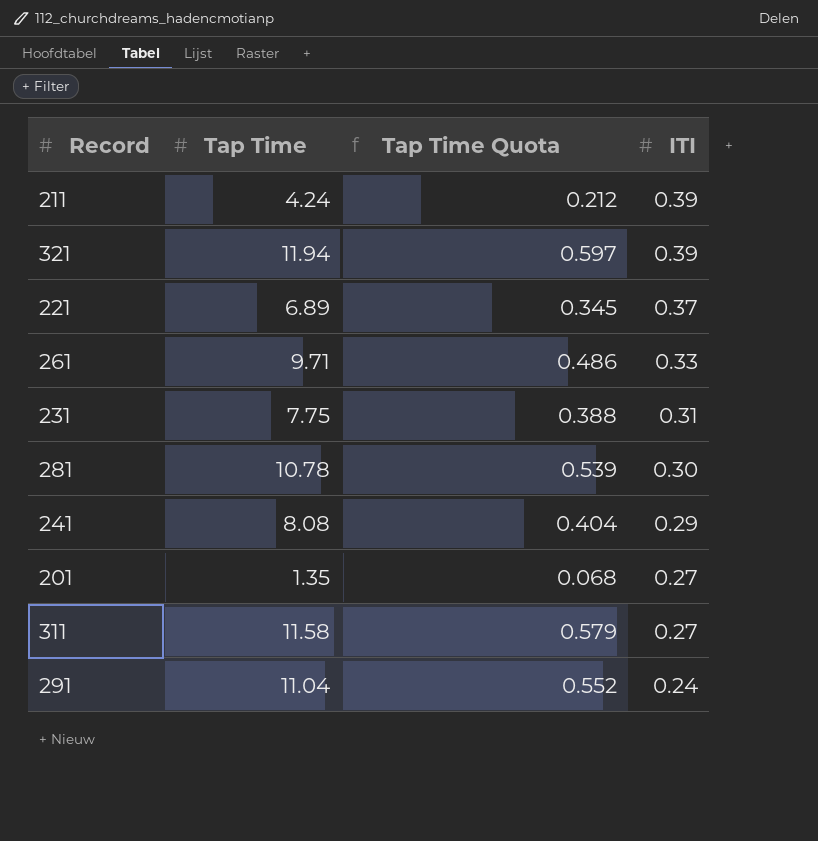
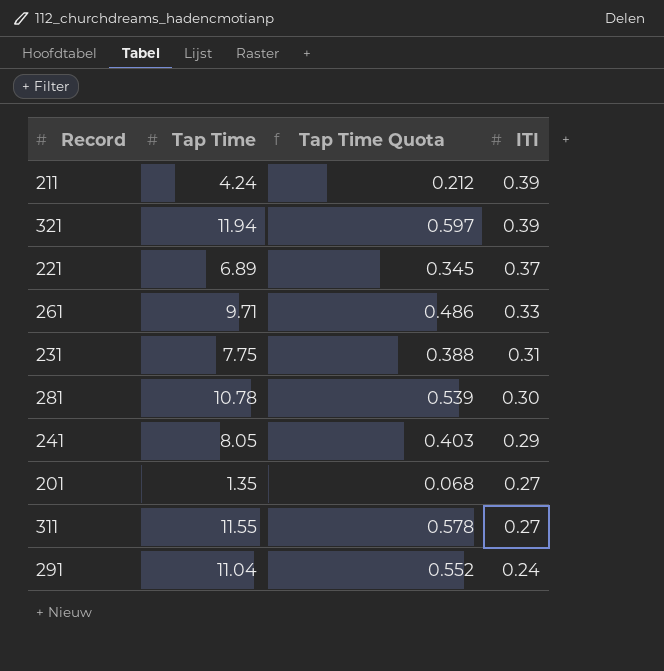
241 | Tap Time: 8.08 -> 8.05
241 | Tap Time Quota: 0.404 -> 0.403
311 | Tap Time: 11.58 -> 11.55
311 | Tap Time Quota: 0.579 -> 0.578

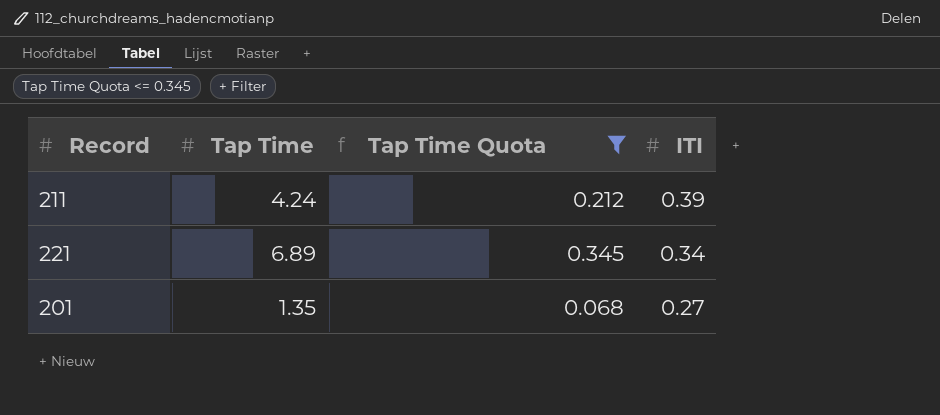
filter: none -> Tap Time Quota <= 0.345
221 | ITI: 0.37 -> 0.34

